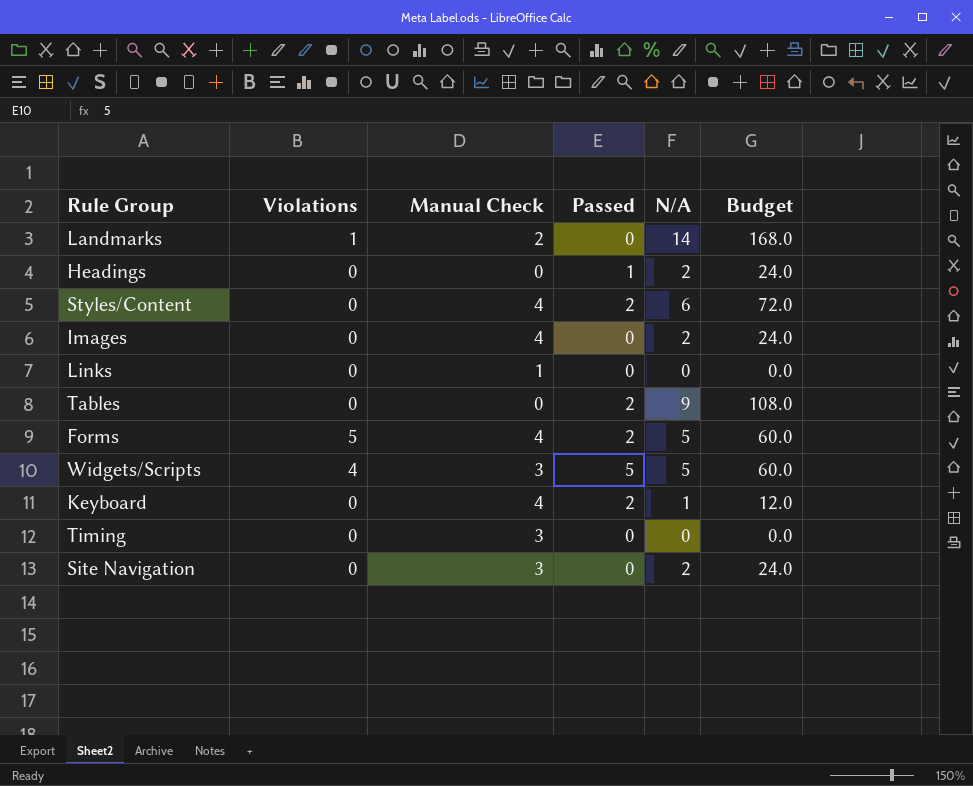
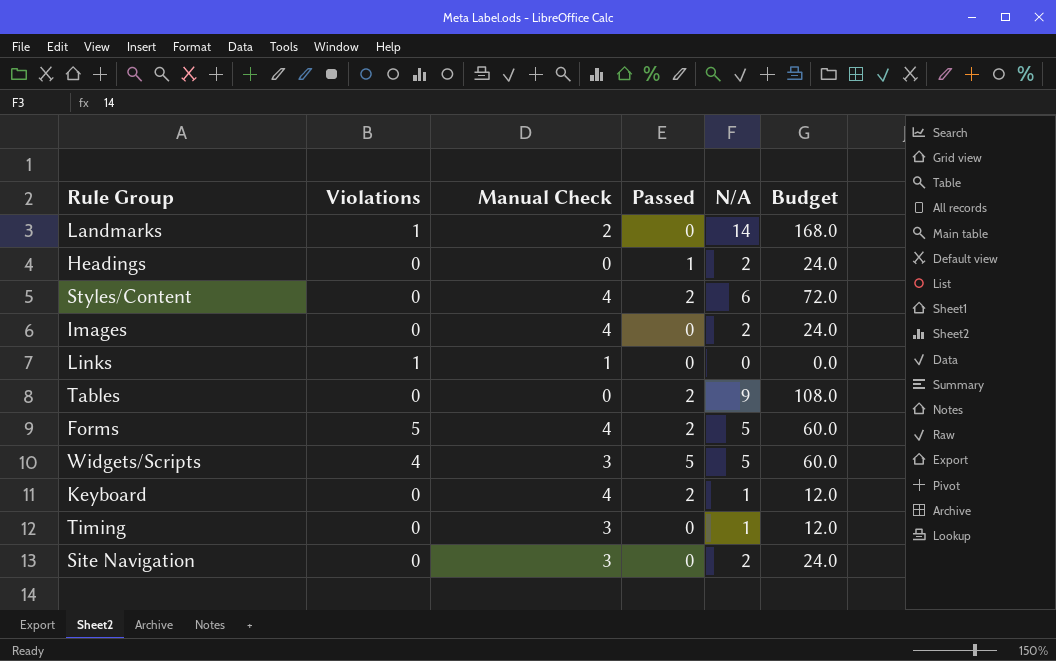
Links | Violations: 0 -> 1
Timing | N/A: 0 -> 1
Timing | Budget: 0.0 -> 12.0

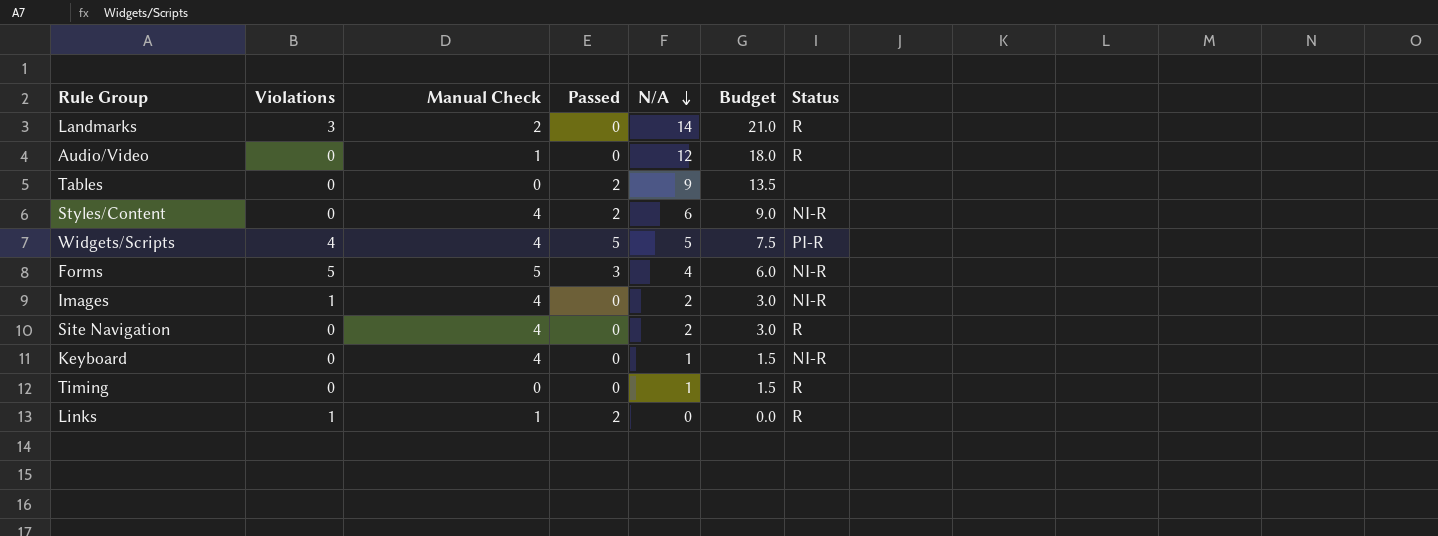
row order: none -> N/A descending
column Budget | formula: [N/A] * 12 -> [N/A] * 1.5
column Status | position: none -> 7
row Headings: 0 | 0 | 1 | 2 | 24.0 -> none
Landmarks | Violations: 1 -> 3
row Audio/Video: none -> 0 | 1 | 0 | 12 | 18.0 | R
Widgets/Scripts | Manual Check: 3 -> 4
Forms | Manual Check: 4 -> 5
Forms | Passed: 2 -> 3
Forms | N/A: 5 -> 4
Images | Violations: 0 -> 1
Site Navigation | Manual Check: 3 -> 4
Keyboard | Passed: 2 -> 0
Timing | Manual Check: 3 -> 0
Links | Passed: 0 -> 2

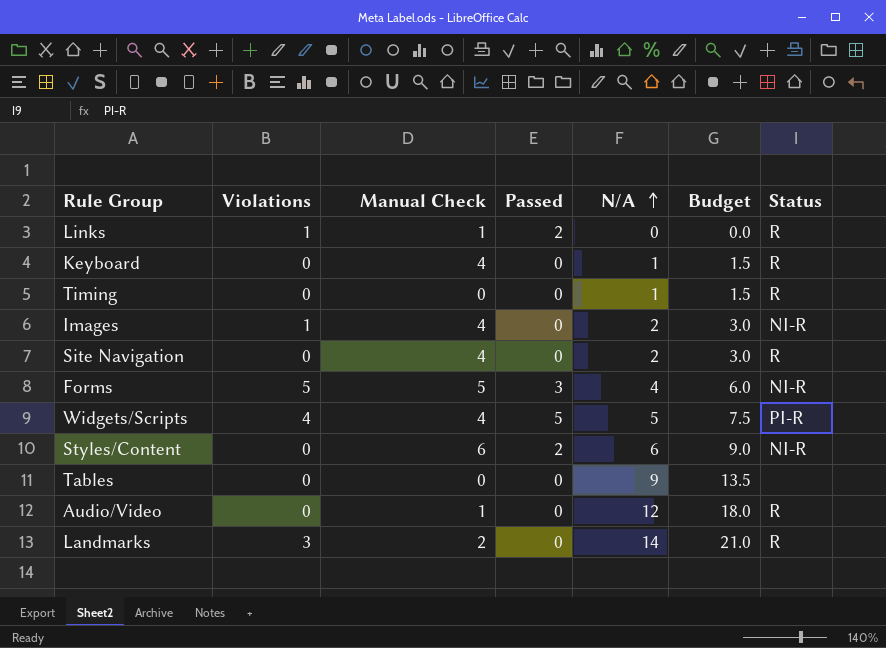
row order: N/A descending -> N/A ascending
Keyboard | Status: NI-R -> R
Styles/Content | Manual Check: 4 -> 6
Tables | Passed: 2 -> 0

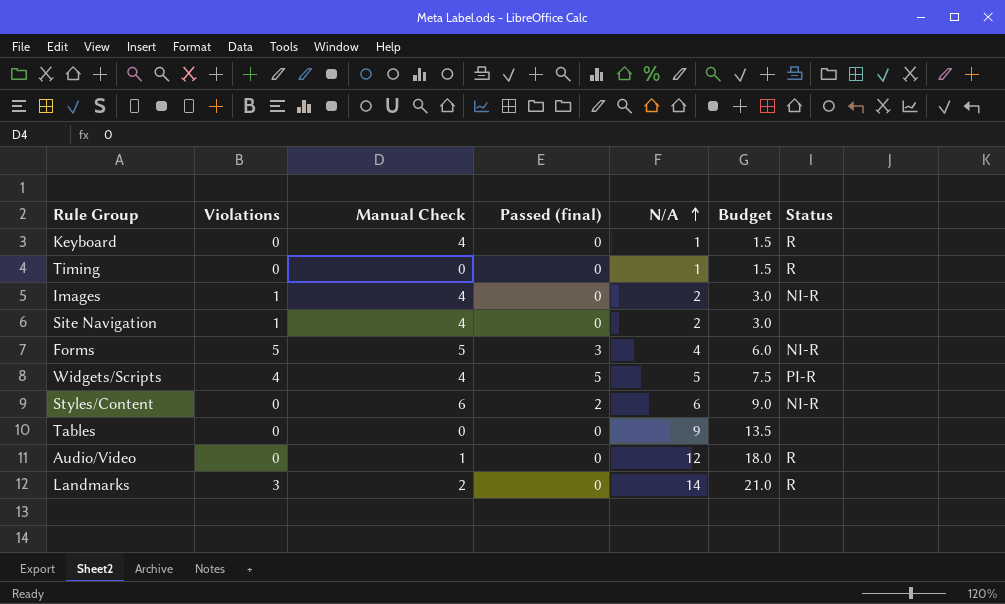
column name: Passed -> Passed (final)
row Links: 1 | 1 | 2 | 0 | 0.0 | R -> none
Site Navigation | Violations: 0 -> 1
Site Navigation | Status: R -> none

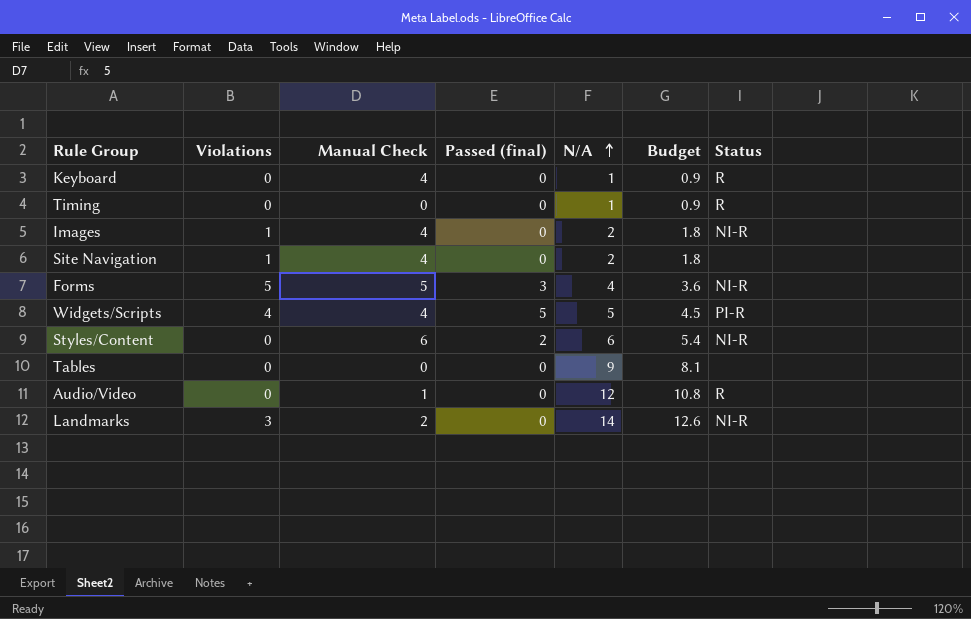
column Budget | formula: [N/A] * 1.5 -> [N/A] * 0.9
Landmarks | Status: R -> NI-R

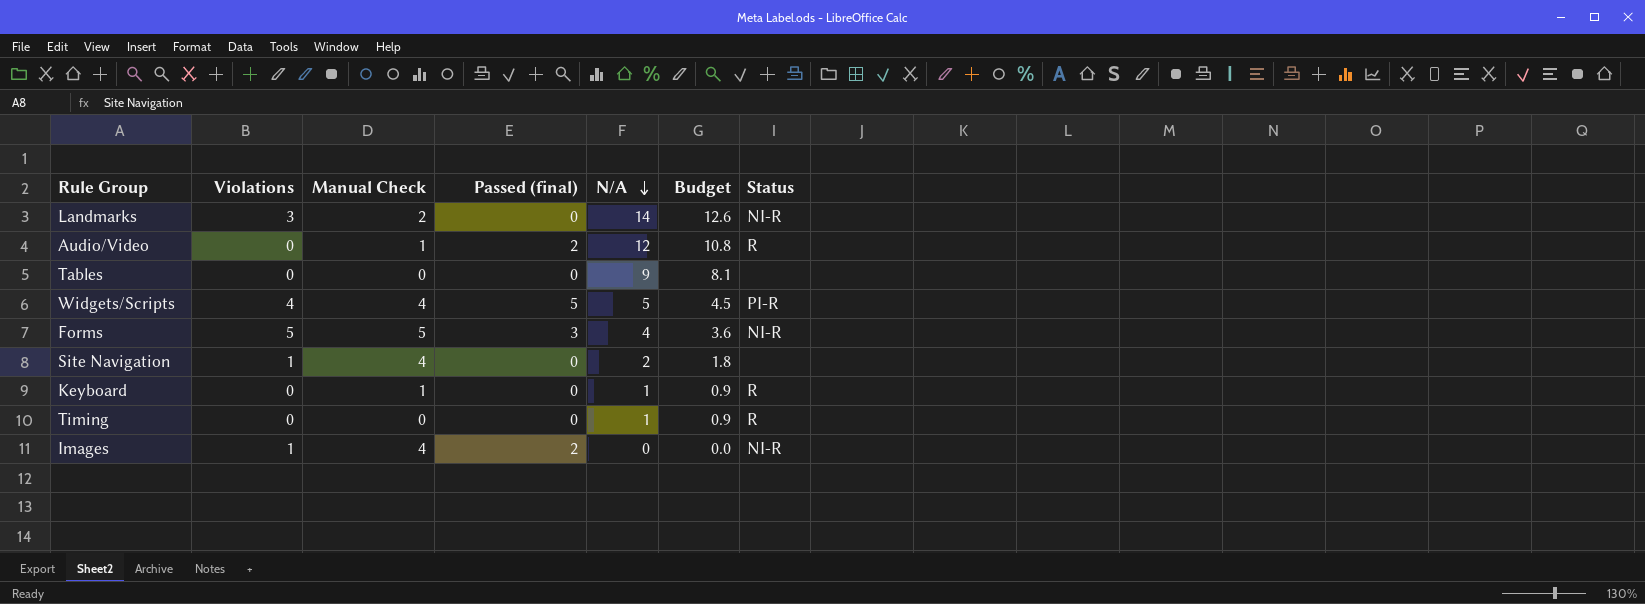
row order: N/A ascending -> N/A descending
row Styles/Content: 0 | 6 | 2 | 6 | 5.4 | NI-R -> none
Audio/Video | Passed (final): 0 -> 2
Keyboard | Manual Check: 4 -> 1
Images | Passed (final): 0 -> 2
Images | N/A: 2 -> 0
Images | Budget: 1.8 -> 0.0

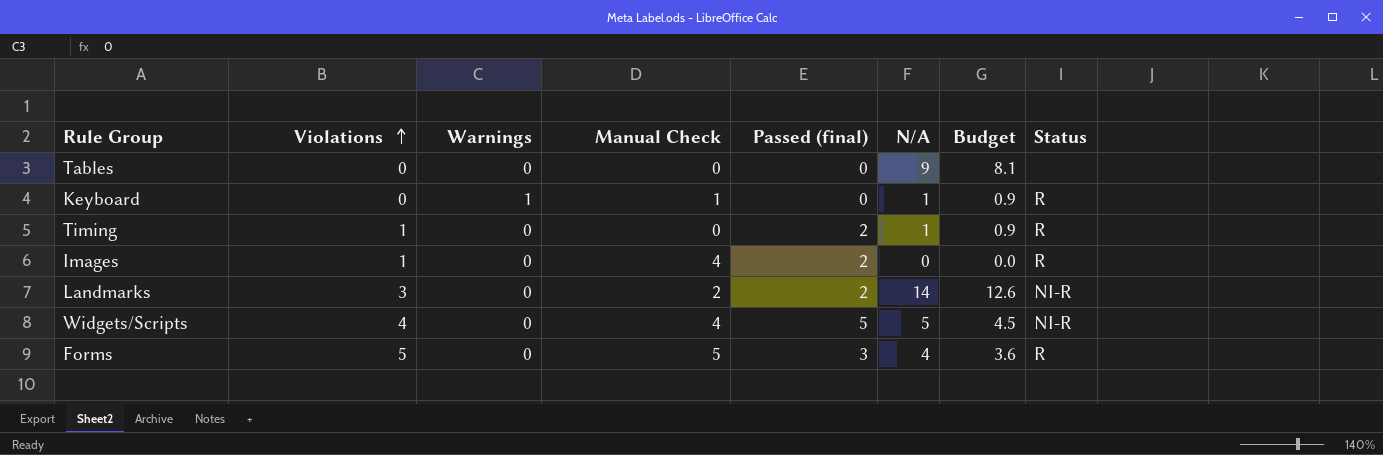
row order: N/A descending -> Violations ascending
column Warnings | position: none -> 3
row Audio/Video: 0 | 1 | 2 | 12 | 10.8 | R -> none
row Site Navigation: 1 | 4 | 0 | 2 | 1.8 | none -> none
Timing | Violations: 0 -> 1
Timing | Passed (final): 0 -> 2
Images | Status: NI-R -> R
Landmarks | Passed (final): 0 -> 2
Widgets/Scripts | Status: PI-R -> NI-R
Forms | Status: NI-R -> R

